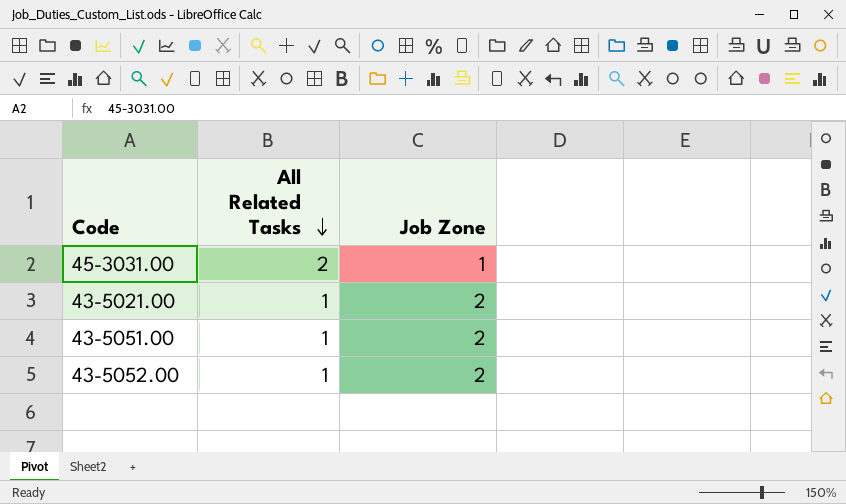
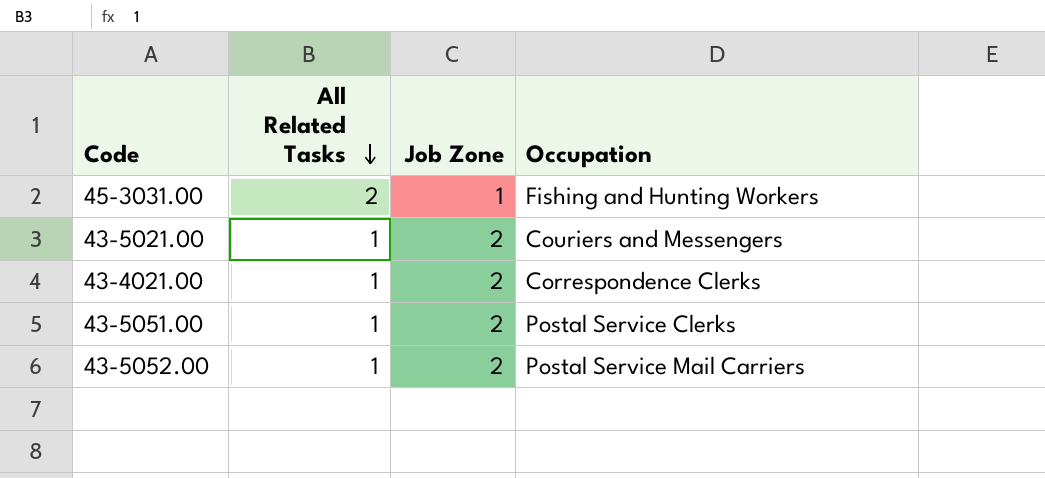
column Occupation | position: none -> 4
row 43-4021.00: none -> 1 | 2 | Correspondence Clerks

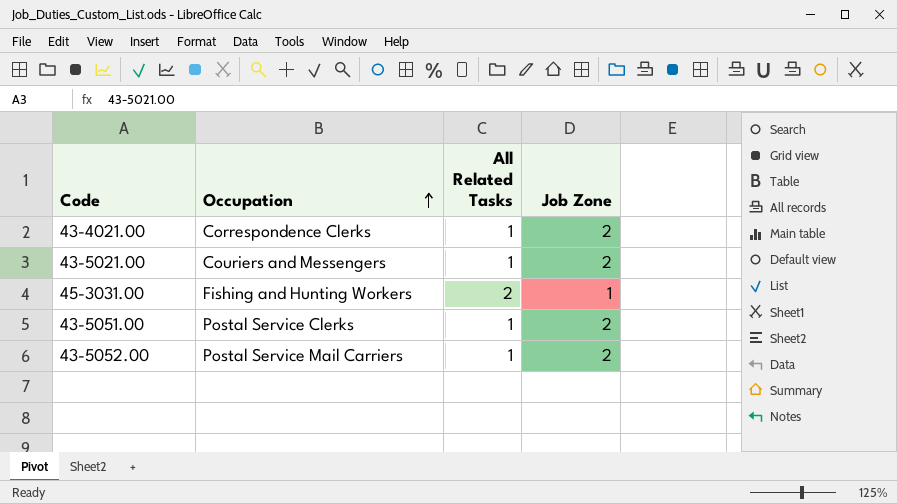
row order: All Related Tasks descending -> Occupation ascending
column Occupation | position: 4 -> 2

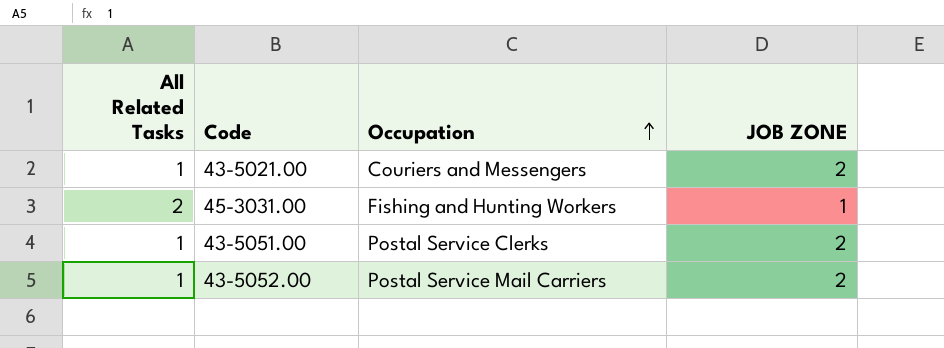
column All Related Tasks | position: 3 -> 1
column name: Job Zone -> JOB ZONE
row 43-4021.00: Correspondence Clerks | 1 | 2 -> none

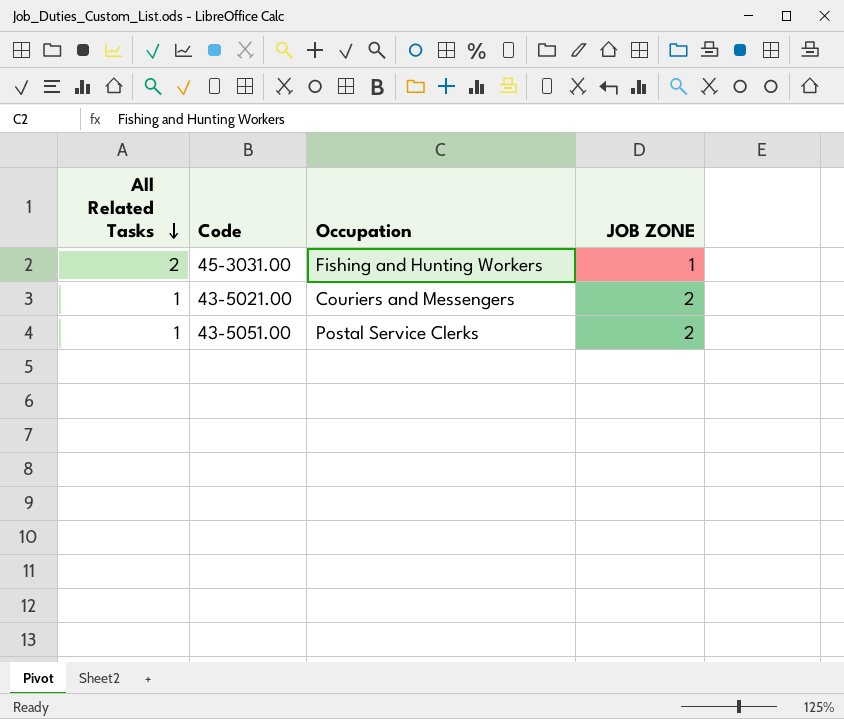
row order: Occupation ascending -> All Related Tasks descending
row 43-5052.00: 1 | Postal Service Mail Carriers | 2 -> none

